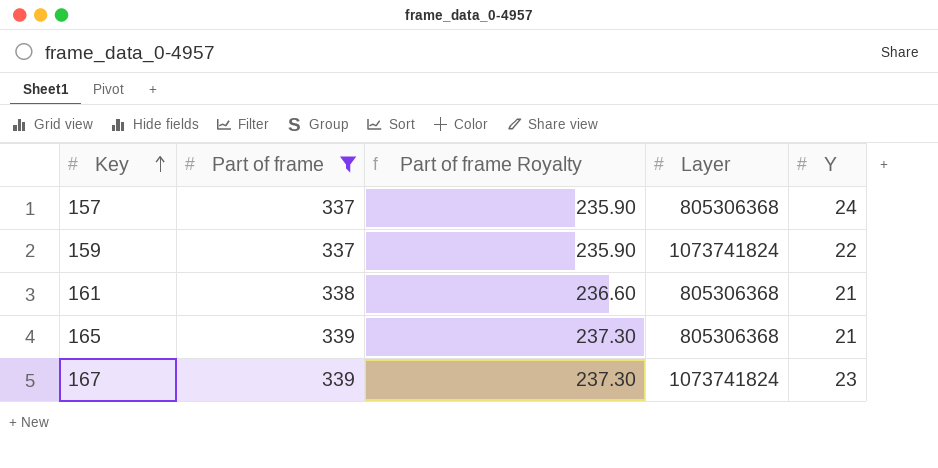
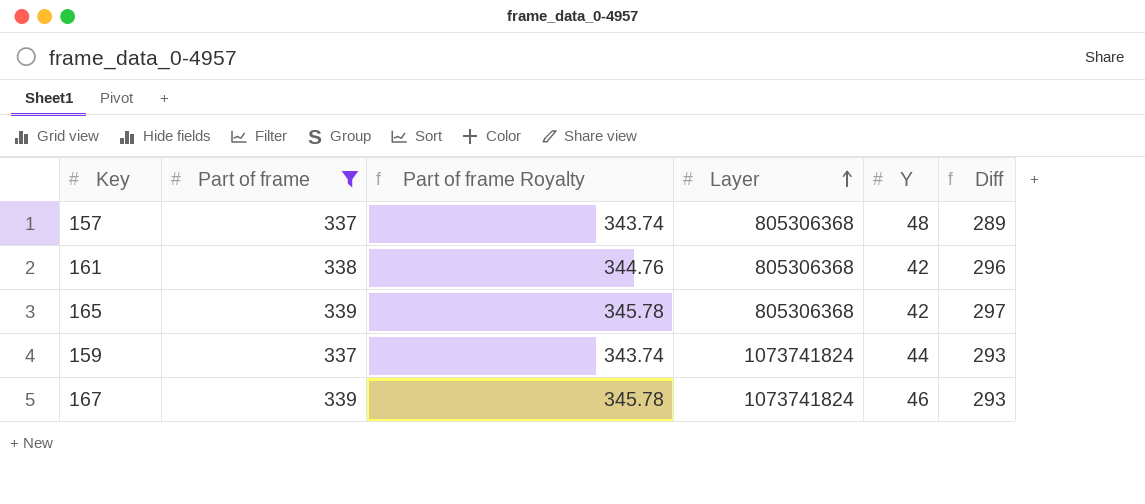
row order: Key ascending -> Layer ascending
column Part of frame Royalty | formula: [Part of frame] * 0.7 -> [Part of frame] * 1.02
column Diff | formula: none -> [Part of frame] - [Y]
157 | Y: 24 -> 48
161 | Y: 21 -> 42
165 | Y: 21 -> 42
159 | Y: 22 -> 44
167 | Y: 23 -> 46

